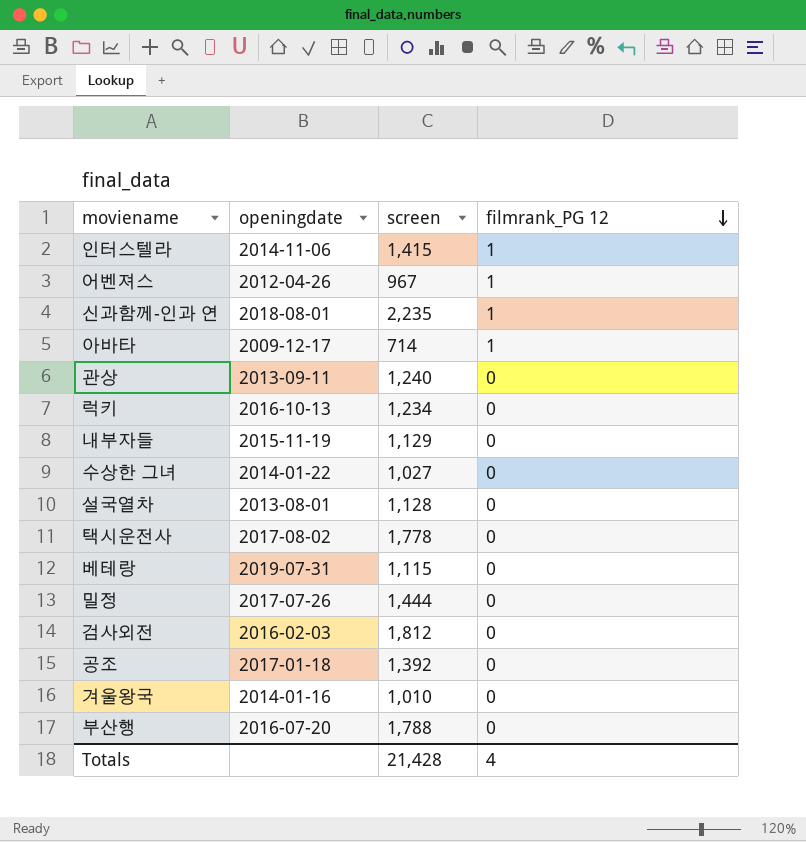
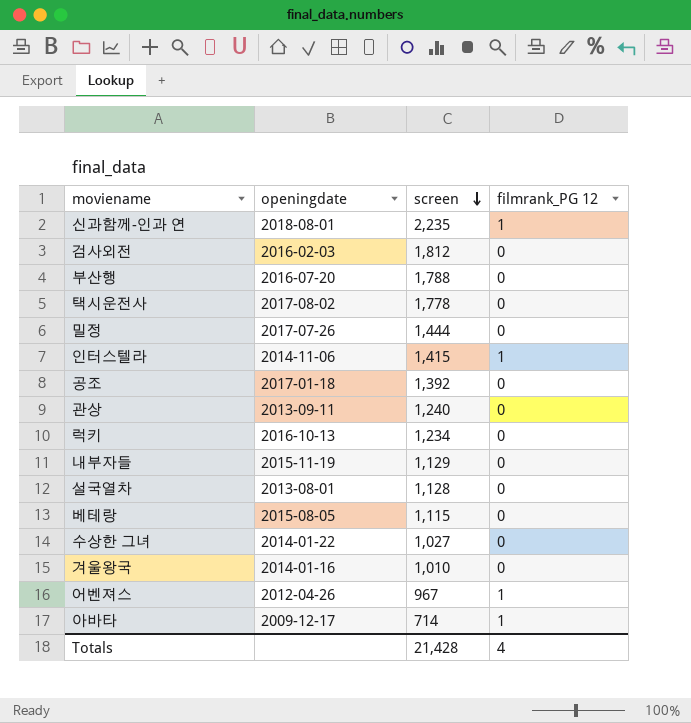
row order: filmrank_PG 12 descending -> screen descending
베테랑 | openingdate: 2019-07-31 -> 2015-08-05

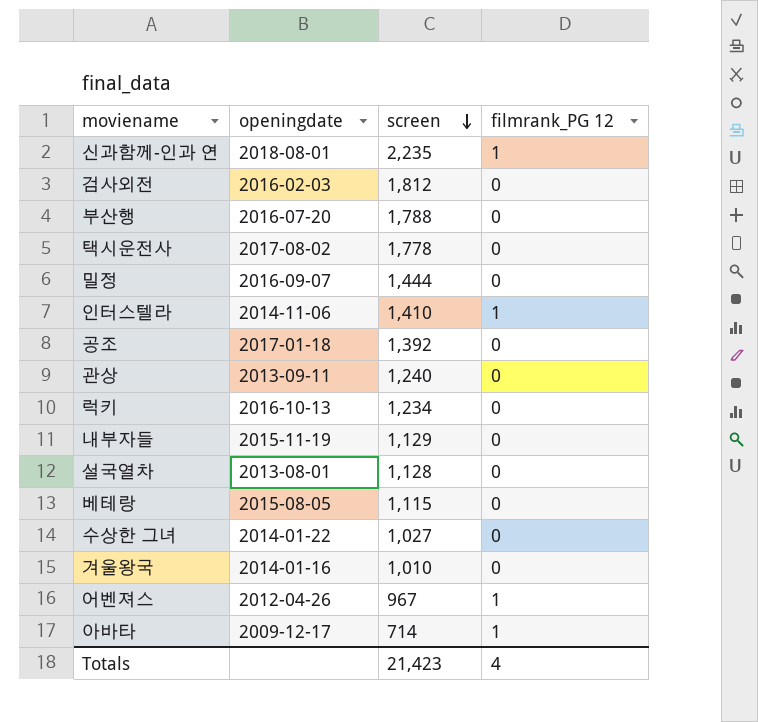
밀정 | openingdate: 2017-07-26 -> 2016-09-07
인터스텔라 | screen: 1,415 -> 1,410
Totals | screen: 21,428 -> 21,423

